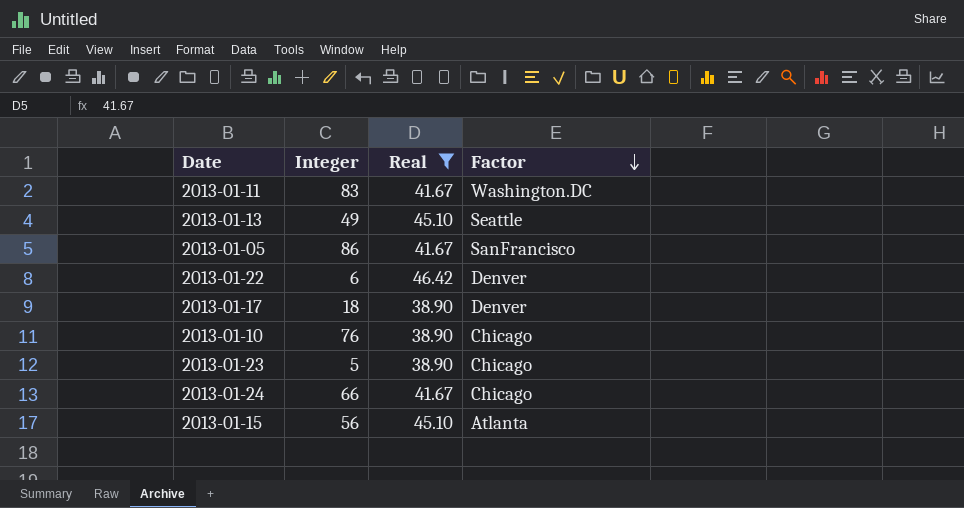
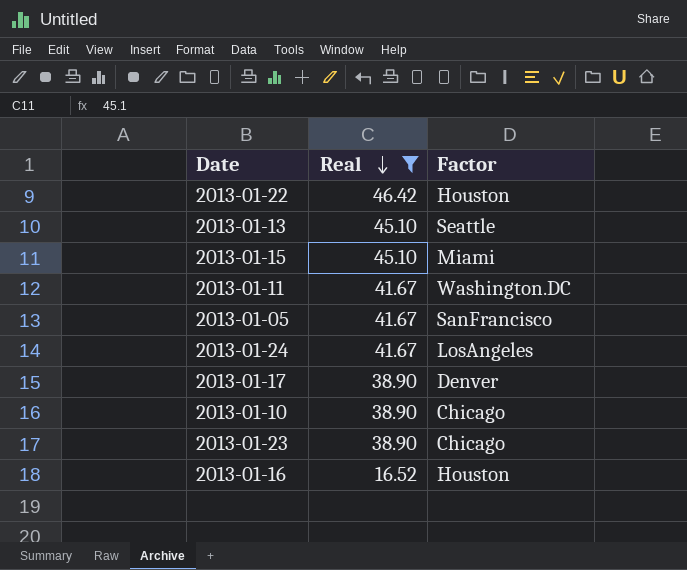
row order: Factor descending -> Real descending
column Integer | position: 2 -> none
2013-01-22 | Factor: Denver -> Houston
2013-01-15 | Factor: Atlanta -> Miami
2013-01-24 | Factor: Chicago -> LosAngeles
row 2013-01-16: none -> 16.52 | Houston

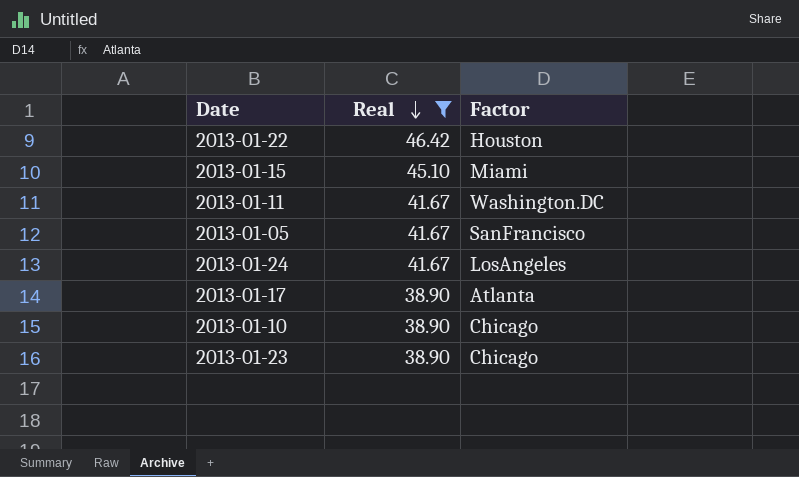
row 2013-01-13: 45.10 | Seattle -> none
row 2013-01-16: 16.52 | Houston -> none
2013-01-17 | Factor: Denver -> Atlanta

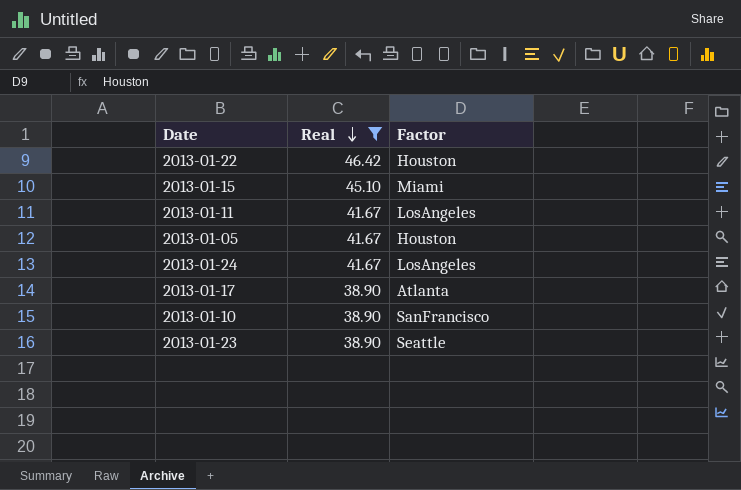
2013-01-11 | Factor: Washington.DC -> LosAngeles
2013-01-05 | Factor: SanFrancisco -> Houston
2013-01-10 | Factor: Chicago -> SanFrancisco
2013-01-23 | Factor: Chicago -> Seattle

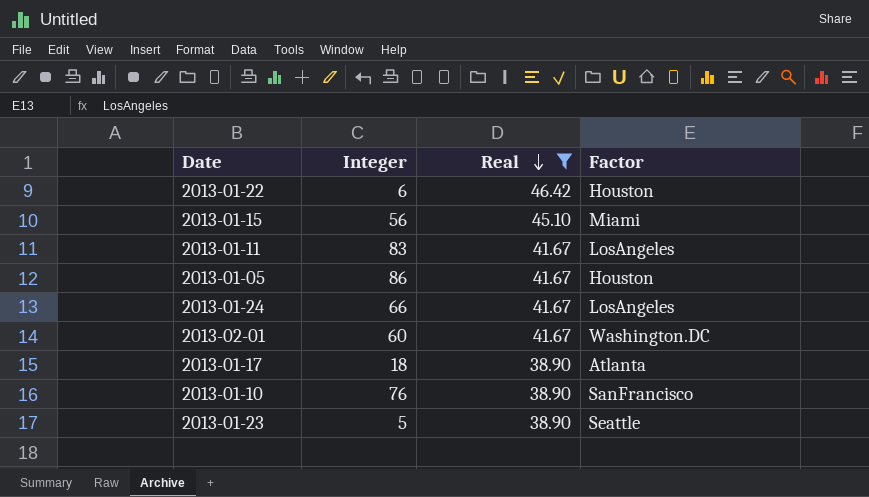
column Integer | position: none -> 2
row 2013-02-01: none -> 60 | 41.67 | Washington.DC

